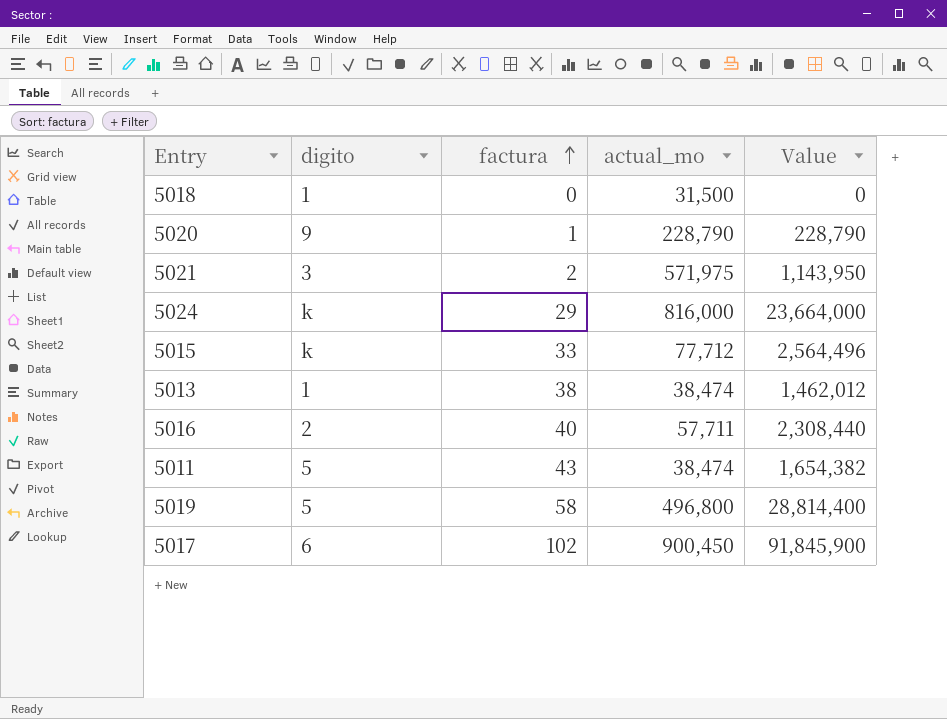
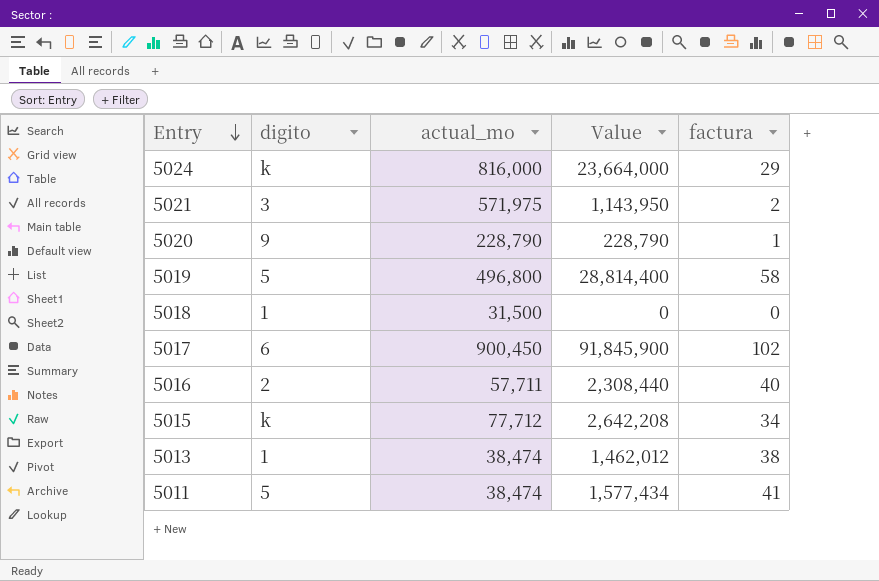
row order: factura ascending -> Entry descending
column factura | position: 3 -> 5
5015 | Value: 2,564,496 -> 2,642,208
5015 | factura: 33 -> 34
5011 | Value: 1,654,382 -> 1,577,434
5011 | factura: 43 -> 41

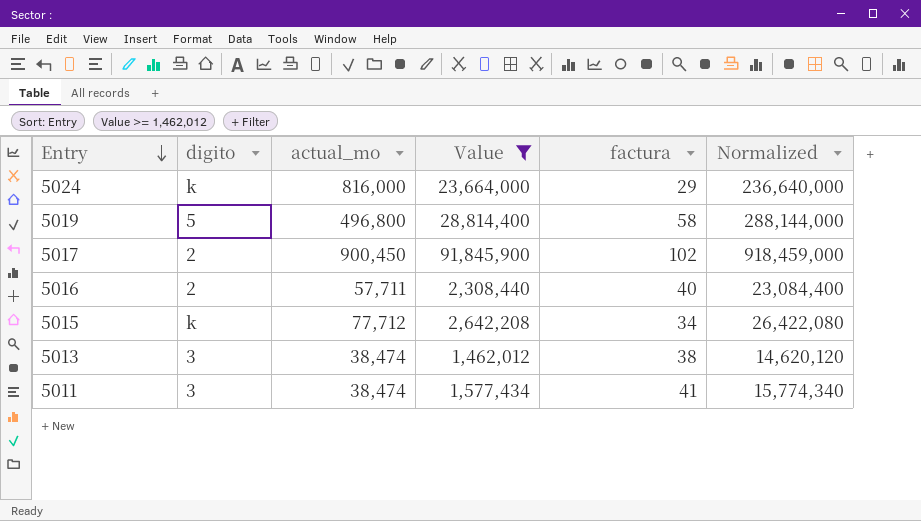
filter: none -> Value >= 1,462,012
column Normalized | formula: none -> [Value] * 10
5017 | digito: 6 -> 2
5013 | digito: 1 -> 3
5011 | digito: 5 -> 3

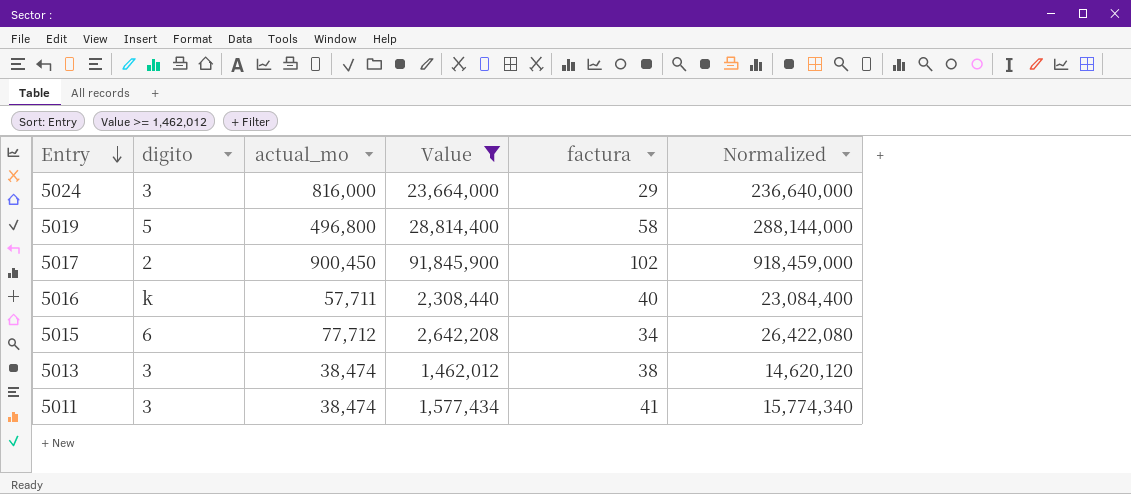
5024 | digito: k -> 3
5016 | digito: 2 -> k
5015 | digito: k -> 6

